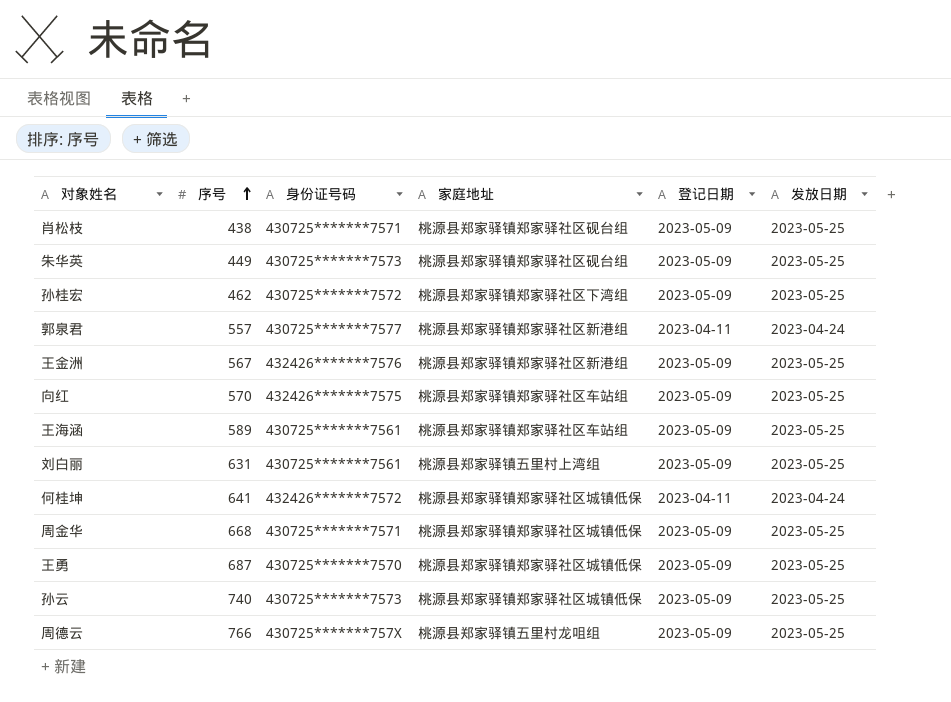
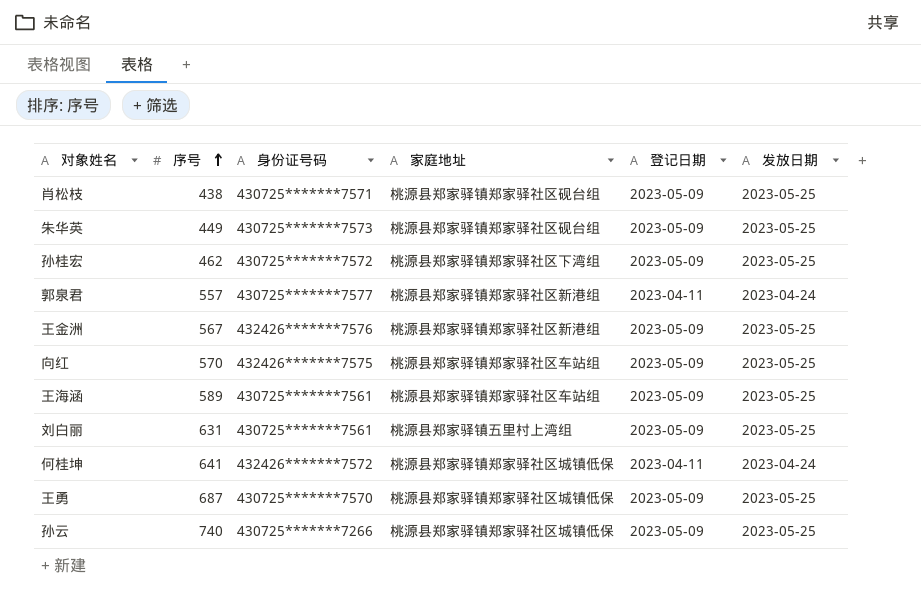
row 周金华: 668 | 430725*******7571 | 桃源县郑家驿镇郑家驿社区城镇低保 | 2023-05-09 | 2023-05-25 -> none
row 周德云: 766 | 430725*******757X | 桃源县郑家驿镇五里村龙咀组 | 2023-05-09 | 2023-05-25 -> none
孙云 | 身份证号码: 430725*******7573 -> 430725*******7266

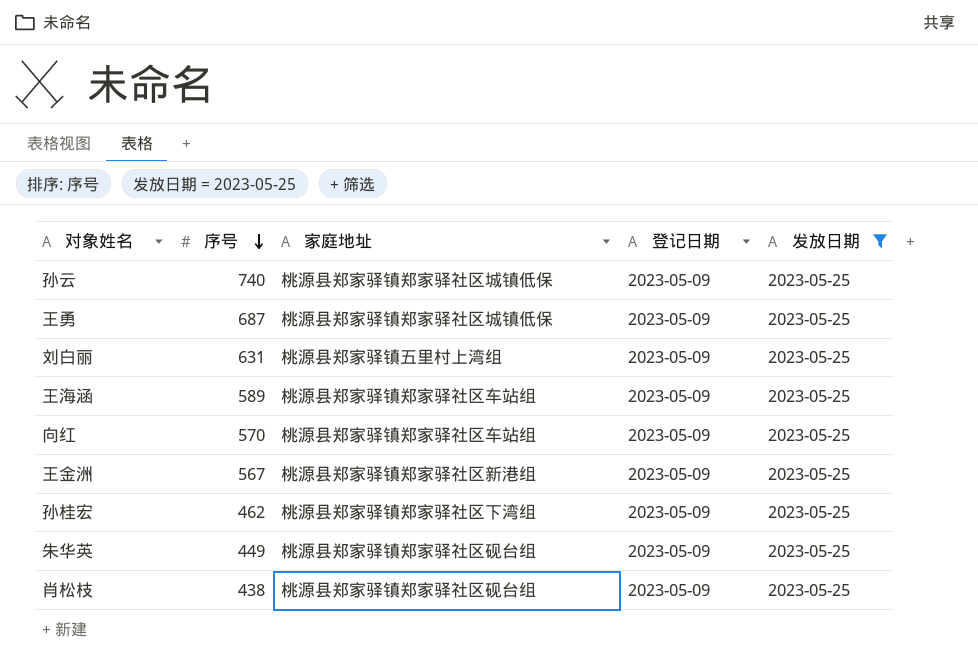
filter: none -> 发放日期 = 2023-05-25
row order: 序号 ascending -> 序号 descending
column 身份证号码 | position: 3 -> none

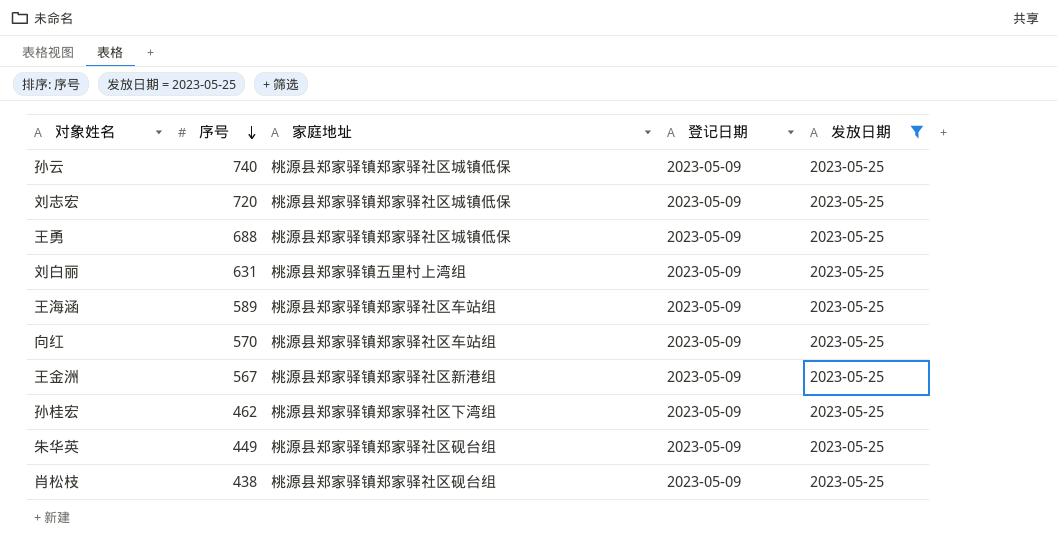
row 刘志宏: none -> 720 | 桃源县郑家驿镇郑家驿社区城镇低保 | 2023-05-09 | 2023-05-25
王勇 | 序号: 687 -> 688

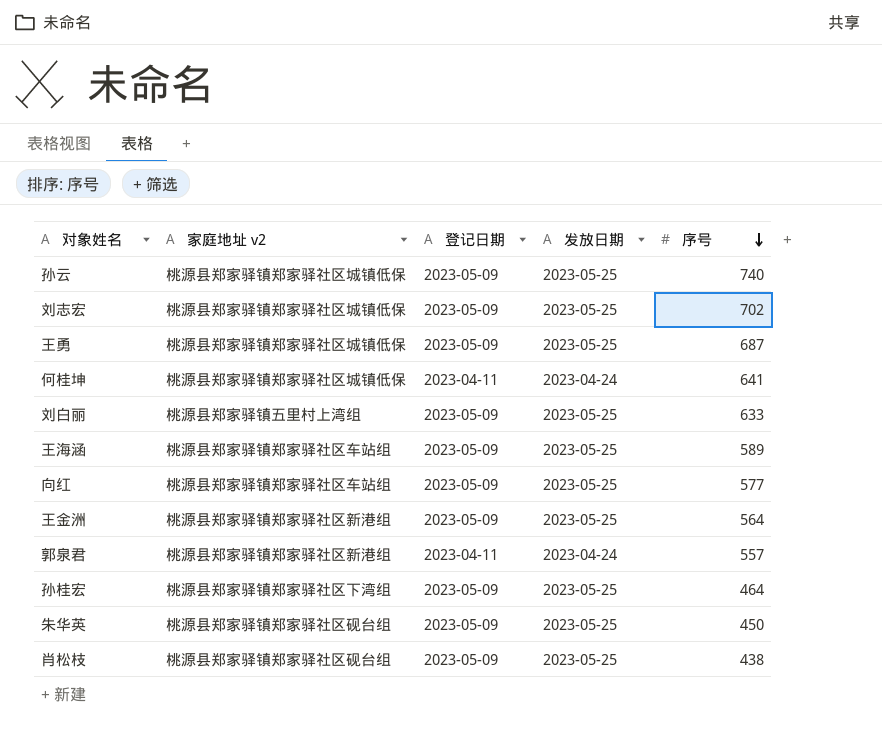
filter: 发放日期 = 2023-05-25 -> none
column name: 家庭地址 -> 家庭地址 v2
column 序号 | position: 2 -> 5
刘志宏 | 序号: 720 -> 702
王勇 | 序号: 688 -> 687
刘白丽 | 序号: 631 -> 633
向红 | 序号: 570 -> 577
王金洲 | 序号: 567 -> 564
孙桂宏 | 序号: 462 -> 464
朱华英 | 序号: 449 -> 450

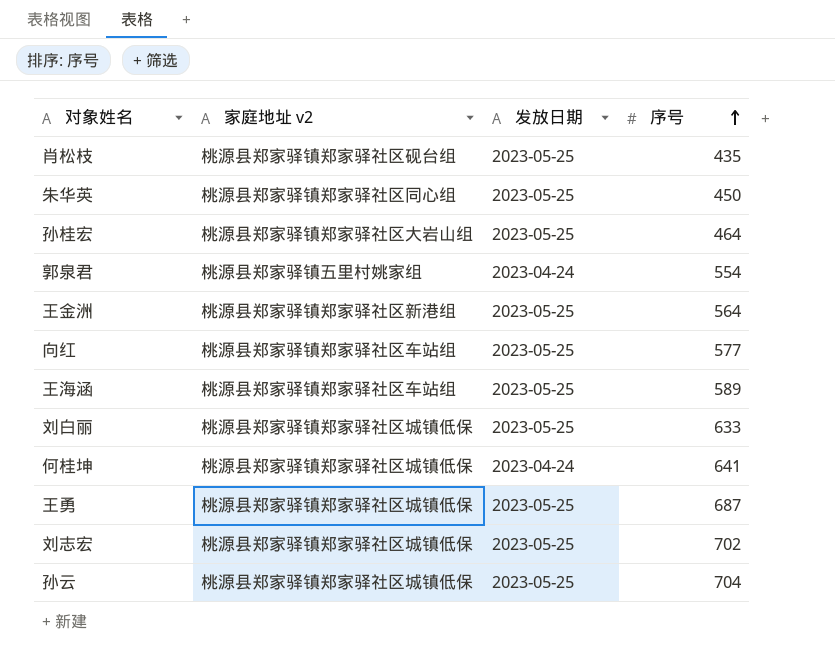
row order: 序号 descending -> 序号 ascending
column 登记日期 | position: 3 -> none
肖松枝 | 序号: 438 -> 435
朱华英 | 家庭地址 v2: 桃源县郑家驿镇郑家驿社区砚台组 -> 桃源县郑家驿镇郑家驿社区同心组
孙桂宏 | 家庭地址 v2: 桃源县郑家驿镇郑家驿社区下湾组 -> 桃源县郑家驿镇郑家驿社区大岩山组
郭泉君 | 家庭地址 v2: 桃源县郑家驿镇郑家驿社区新港组 -> 桃源县郑家驿镇五里村姚家组
郭泉君 | 序号: 557 -> 554
刘白丽 | 家庭地址 v2: 桃源县郑家驿镇五里村上湾组 -> 桃源县郑家驿镇郑家驿社区城镇低保
孙云 | 序号: 740 -> 704

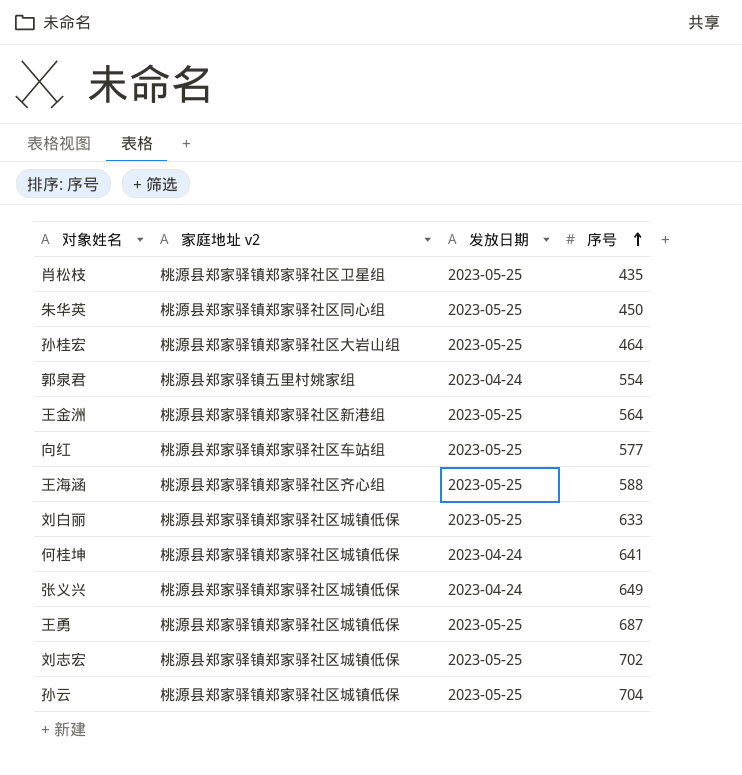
肖松枝 | 家庭地址 v2: 桃源县郑家驿镇郑家驿社区砚台组 -> 桃源县郑家驿镇郑家驿社区卫星组
王海涵 | 家庭地址 v2: 桃源县郑家驿镇郑家驿社区车站组 -> 桃源县郑家驿镇郑家驿社区齐心组
王海涵 | 序号: 589 -> 588
row 张义兴: none -> 桃源县郑家驿镇郑家驿社区城镇低保 | 2023-04-24 | 649

